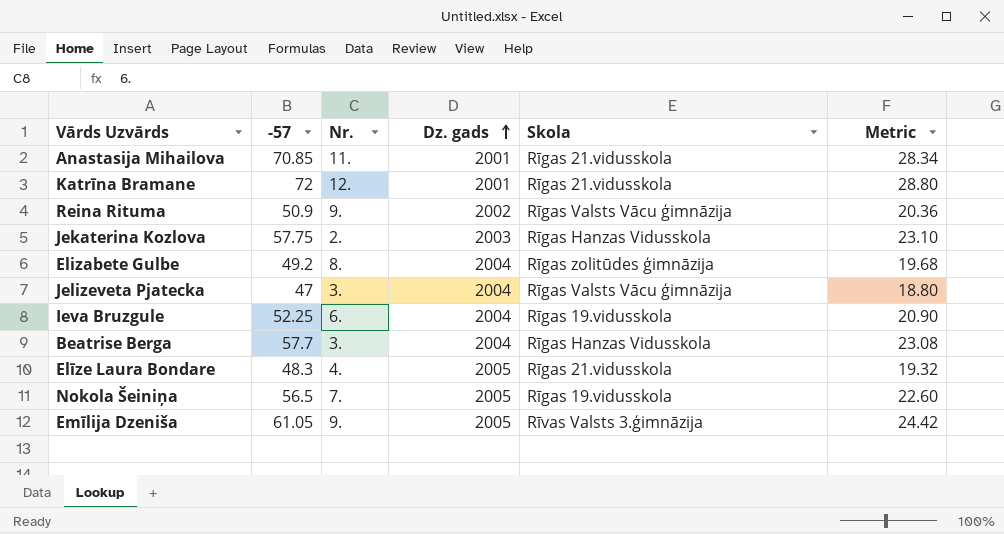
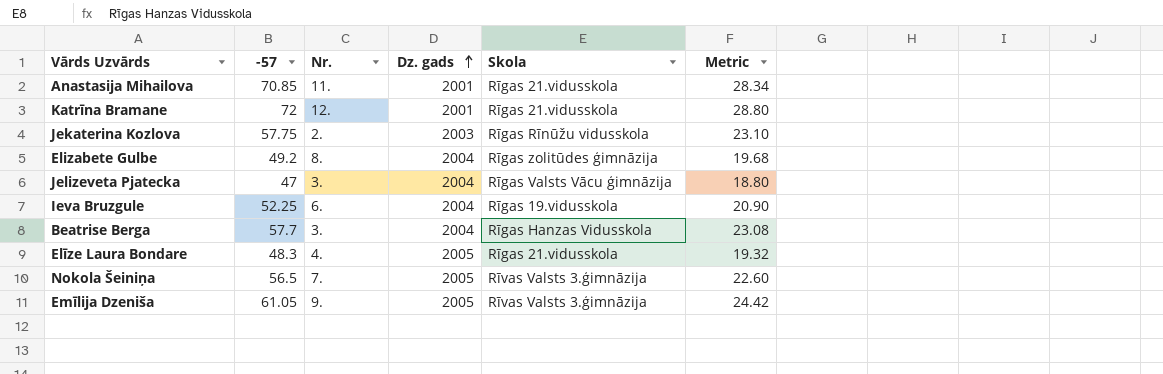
row Reina Rituma: 50.9 | 9. | 2002 | Rīgas Valsts Vācu ģimnāzija | 20.36 -> none
Jekaterina Kozlova | Skola: Rīgas Hanzas Vidusskola -> Rīgas Rīnūžu vidusskola
Nokola Šeiniņa | Skola: Rīgas 19.vidusskola -> Rīvas Valsts 3.ģimnāzija

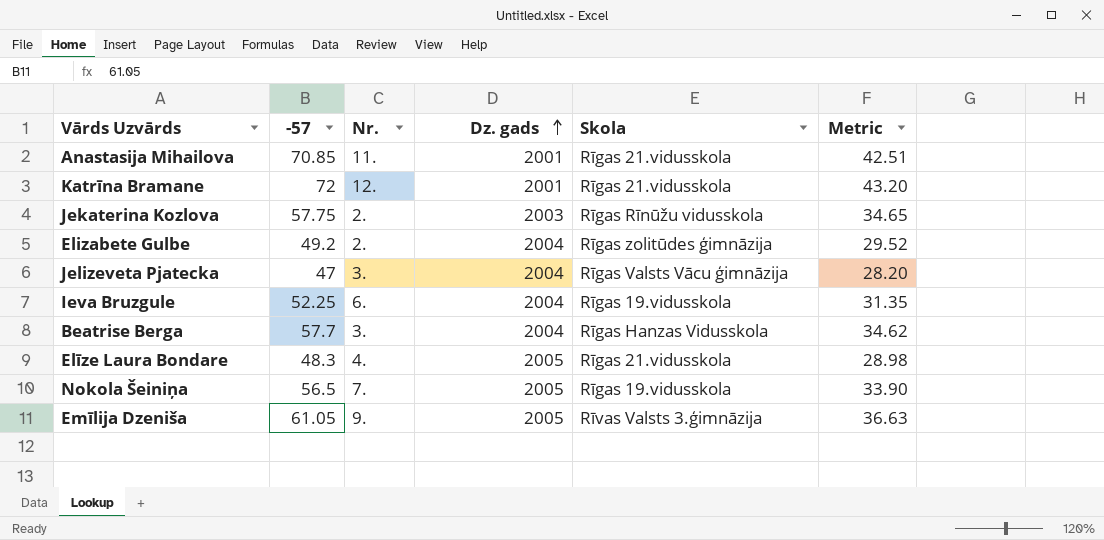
column Metric | formula: [-57] * 0.4 -> [-57] * 0.6
Elizabete Gulbe | Nr.: 8. -> 2.
Nokola Šeiniņa | Skola: Rīvas Valsts 3.ģimnāzija -> Rīgas 19.vidusskola

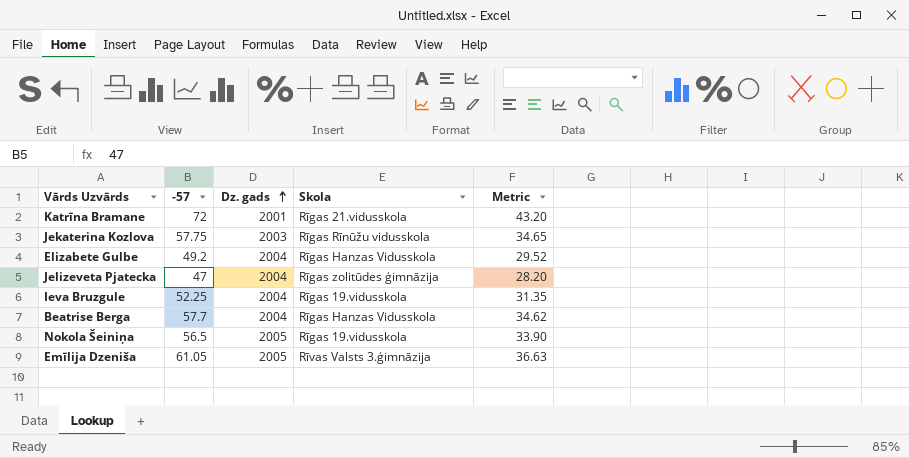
column Nr. | position: 3 -> none
row Anastasija Mihailova: 70.85 | 11. | 2001 | Rīgas 21.vidusskola | 42.51 -> none
row Elīze Laura Bondare: 48.3 | 4. | 2005 | Rīgas 21.vidusskola | 28.98 -> none
Elizabete Gulbe | Skola: Rīgas zolitūdes ģimnāzija -> Rīgas Hanzas Vidusskola
Jelizeveta Pjatecka | Skola: Rīgas Valsts Vācu ģimnāzija -> Rīgas zolitūdes ģimnāzija

